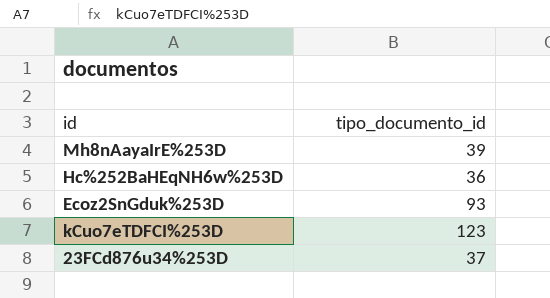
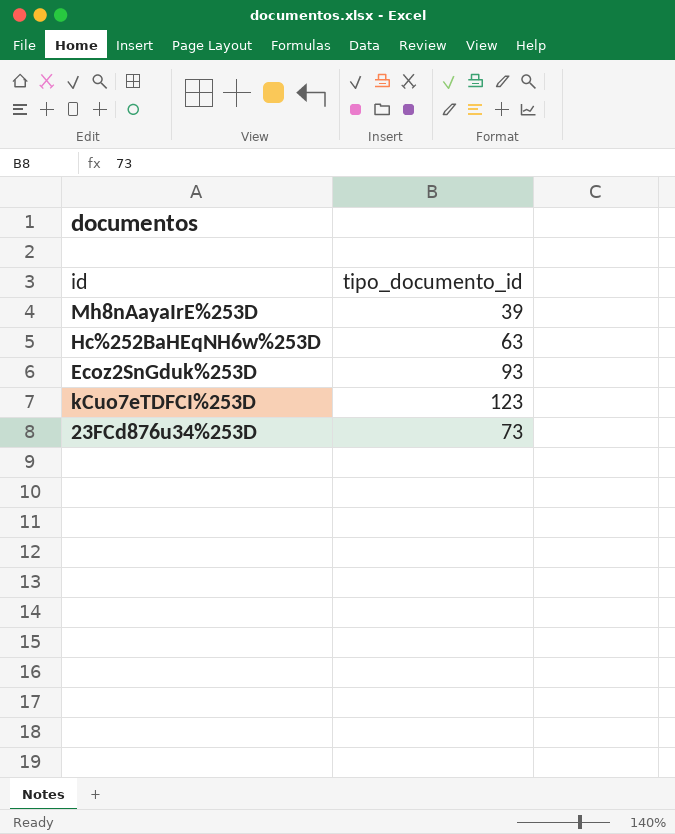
Hc%252BaHEqNH6w%253D | tipo_documento_id: 36 -> 63
23FCd876u34%253D | tipo_documento_id: 37 -> 73

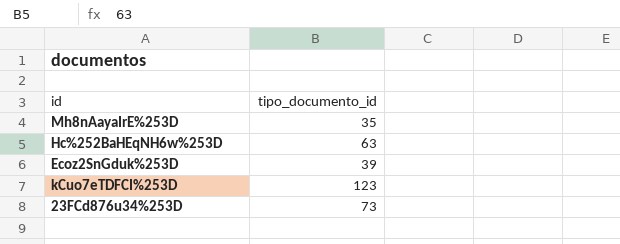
Mh8nAayaIrE%253D | tipo_documento_id: 39 -> 35
Ecoz2SnGduk%253D | tipo_documento_id: 93 -> 39

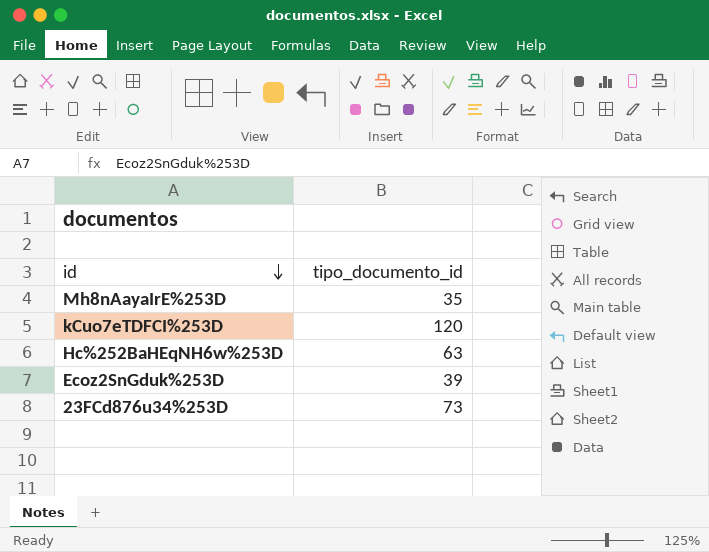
row order: none -> id descending
kCuo7eTDFCI%253D | tipo_documento_id: 123 -> 120

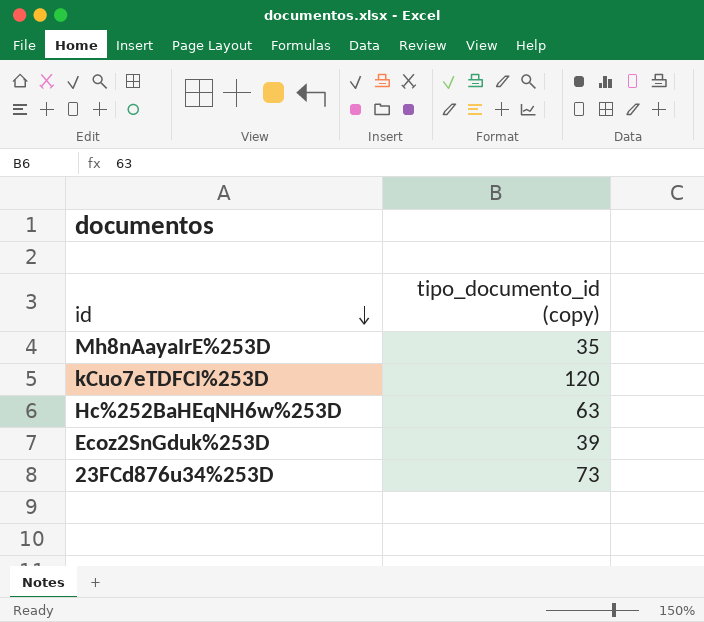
column name: tipo_documento_id -> tipo_documento_id (copy)

